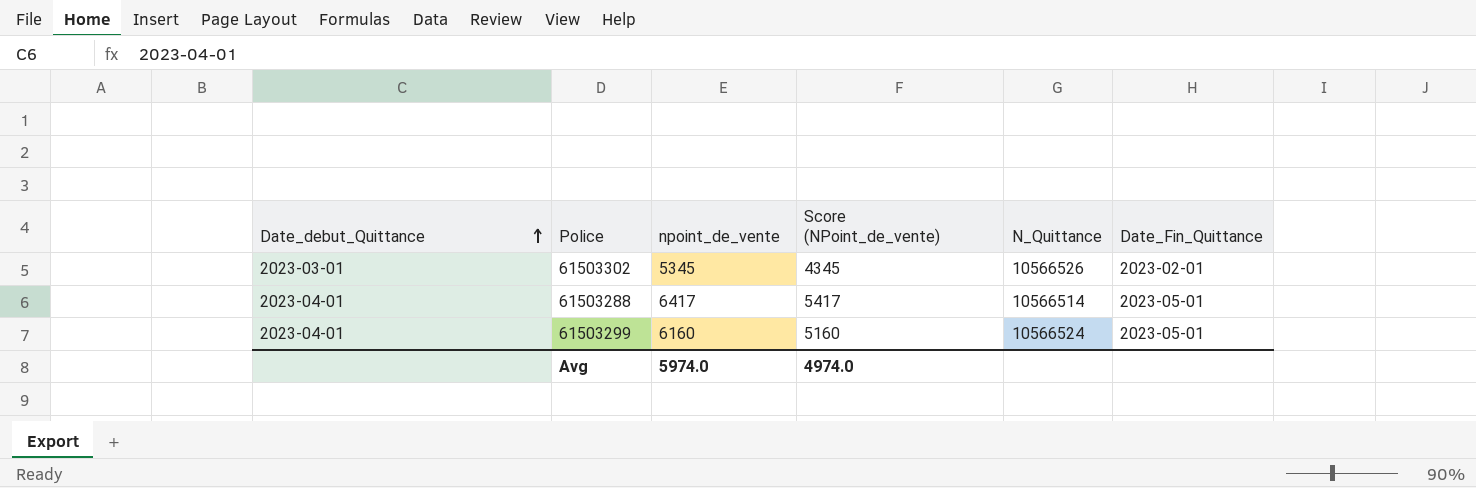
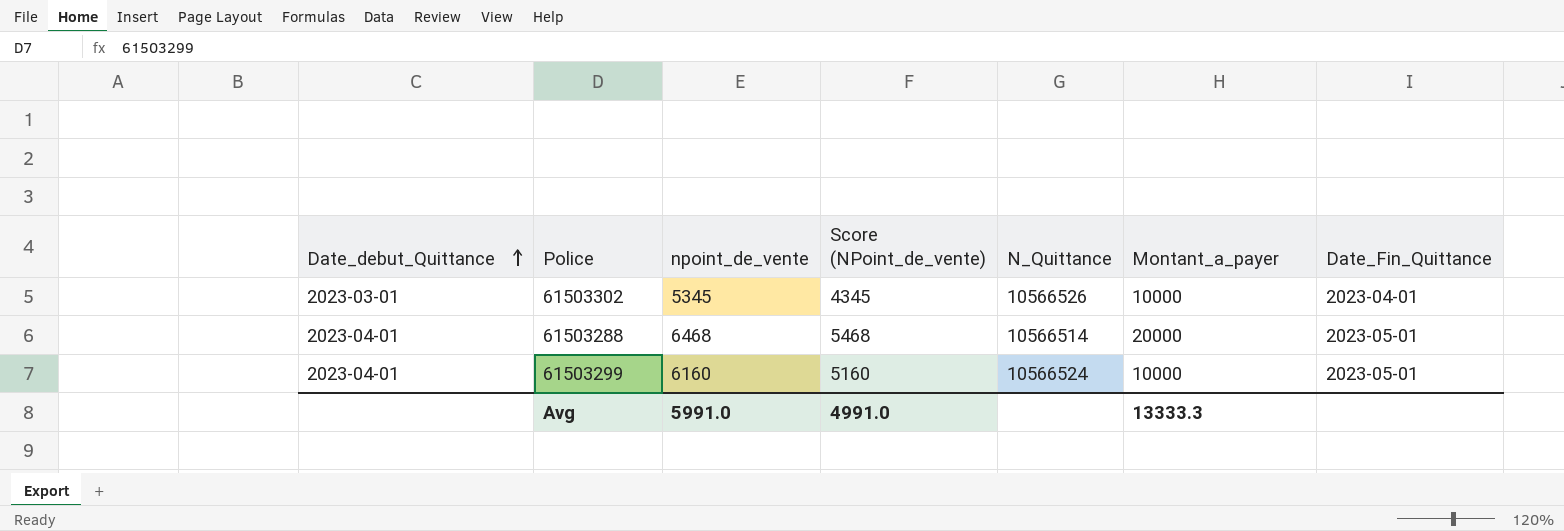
column Montant_a_payer | position: none -> 6
61503302 | Date_Fin_Quittance: 2023-02-01 -> 2023-04-01
61503288 | npoint_de_vente: 6417 -> 6468
61503288 | Score (NPoint_de_vente): 5417 -> 5468
Avg | npoint_de_vente: 5974.0 -> 5991.0
Avg | Score (NPoint_de_vente): 4974.0 -> 4991.0

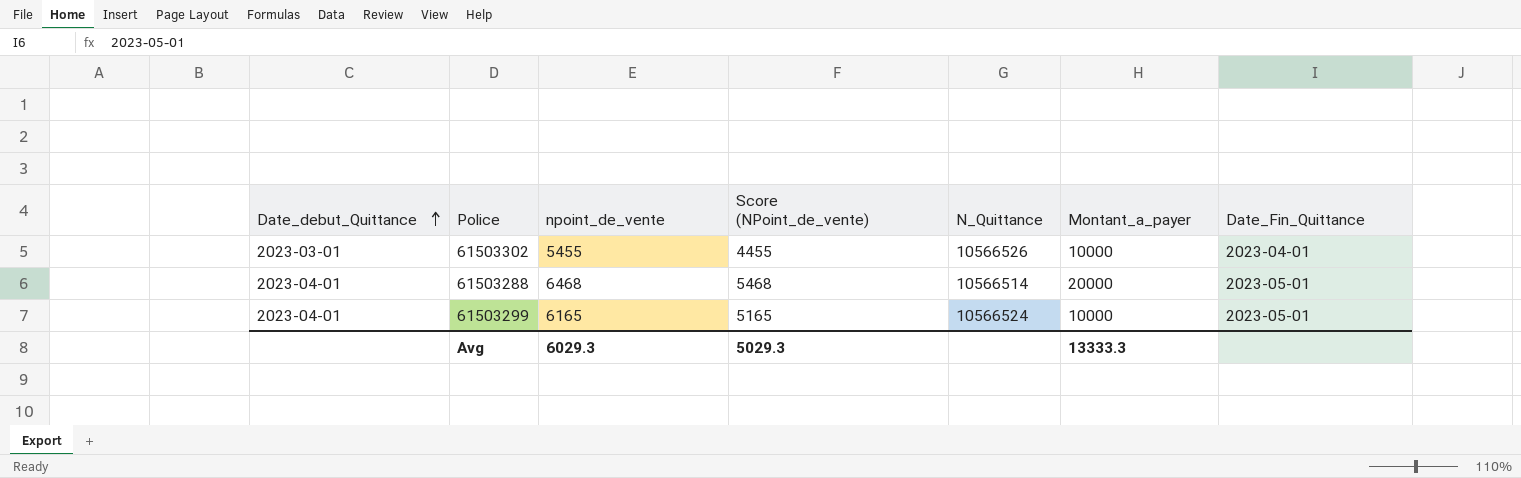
61503302 | npoint_de_vente: 5345 -> 5455
61503302 | Score (NPoint_de_vente): 4345 -> 4455
61503299 | npoint_de_vente: 6160 -> 6165
61503299 | Score (NPoint_de_vente): 5160 -> 5165
Avg | npoint_de_vente: 5991.0 -> 6029.3
Avg | Score (NPoint_de_vente): 4991.0 -> 5029.3

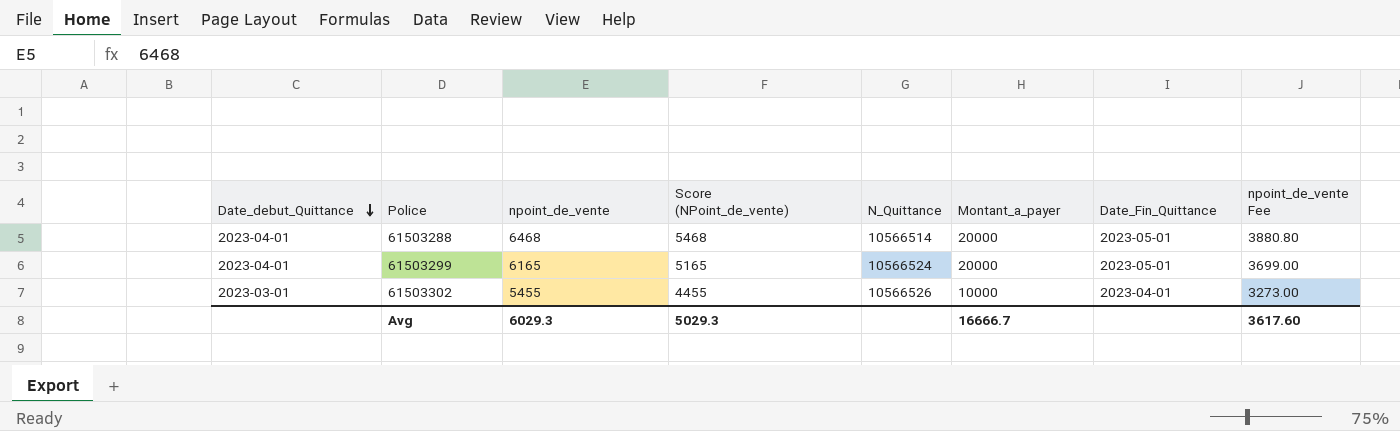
row order: Date_debut_Quittance ascending -> Date_debut_Quittance descending
column npoint_de_vente Fee | formula: none -> [npoint_de_vente] * 0.6
61503299 | Montant_a_payer: 10000 -> 20000
Avg | Montant_a_payer: 13333.3 -> 16666.7

